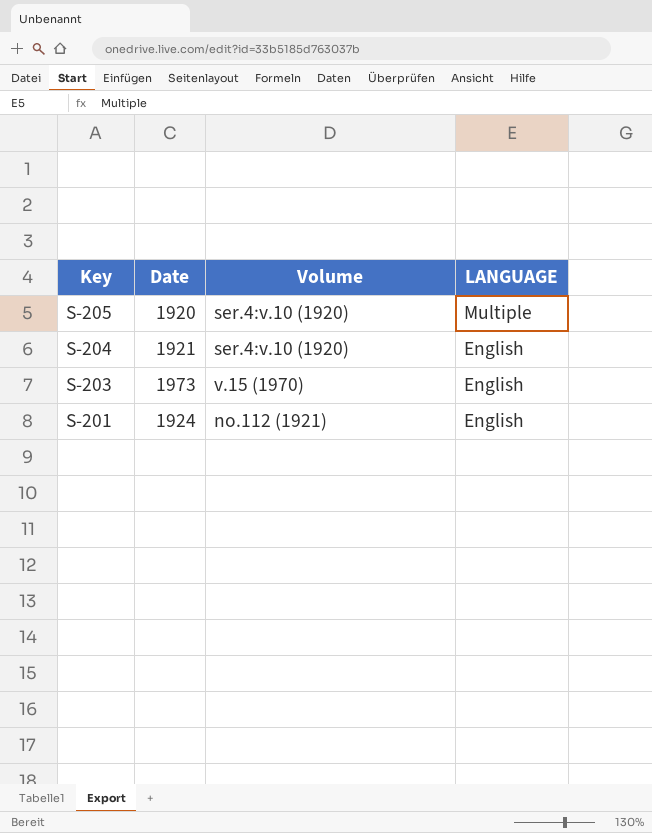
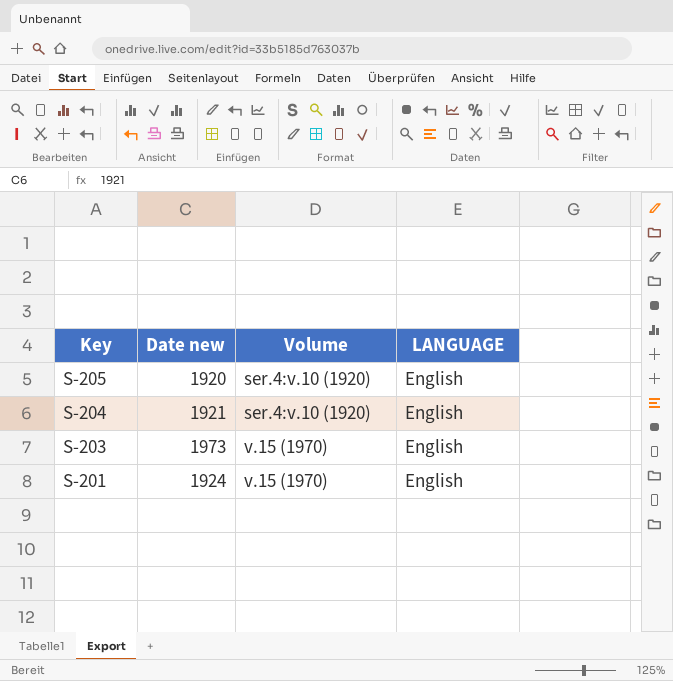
column name: Date -> Date new
S-205 | LANGUAGE: Multiple -> English
S-201 | Volume: no.112 (1921) -> v.15 (1970)

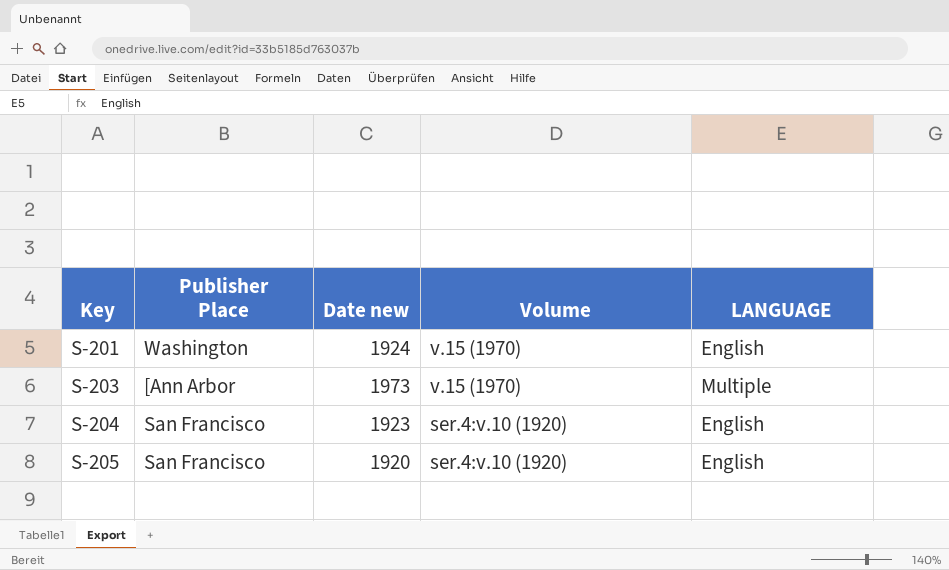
row order: Key descending -> Key ascending
column Publisher Place | position: none -> 2
S-203 | LANGUAGE: English -> Multiple
S-204 | Date new: 1921 -> 1923

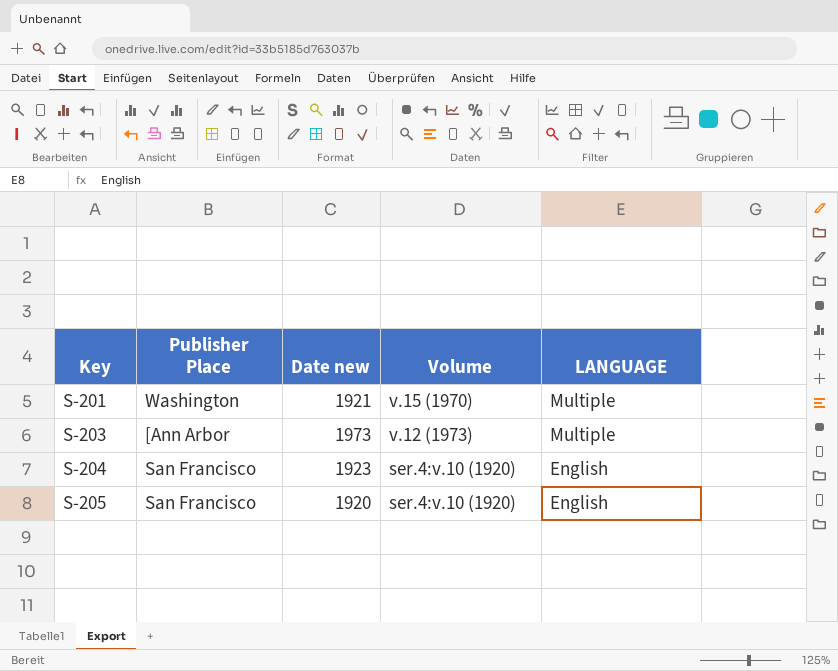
S-201 | Date new: 1924 -> 1921
S-201 | LANGUAGE: English -> Multiple
S-203 | Volume: v.15 (1970) -> v.12 (1973)

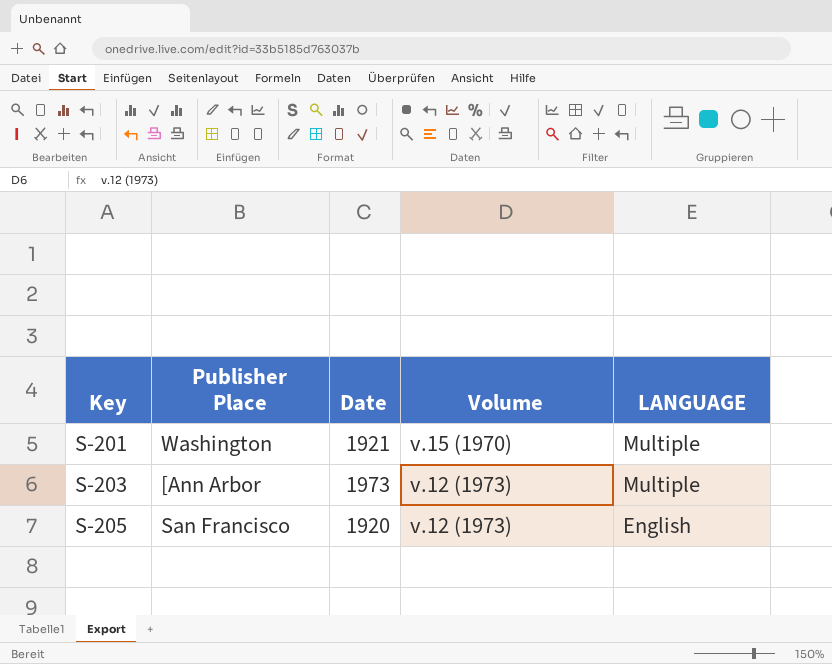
column name: Date new -> Date
row S-204: San Francisco | 1923 | ser.4:v.10 (1920) | English -> none
S-205 | Volume: ser.4:v.10 (1920) -> v.12 (1973)

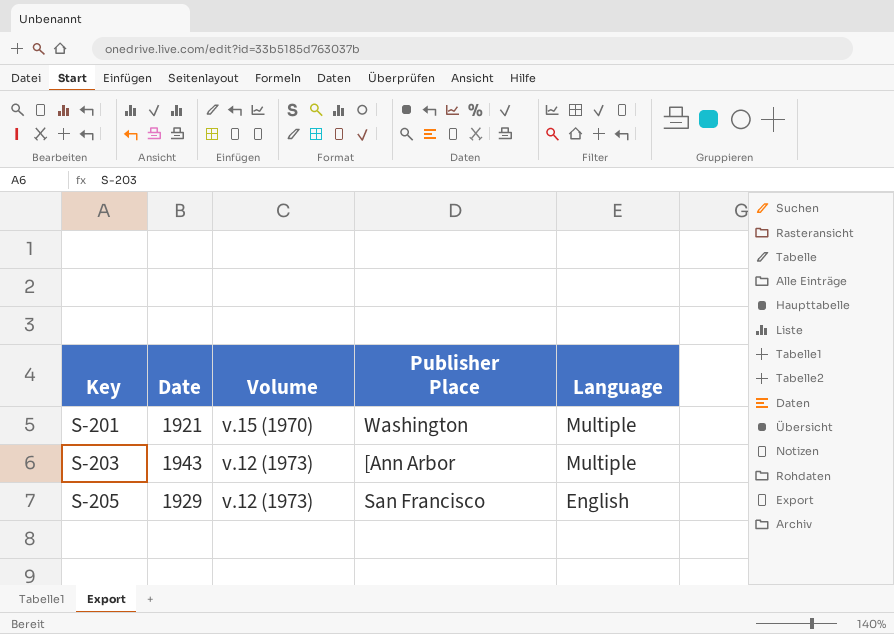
column Publisher Place | position: 2 -> 4
column name: LANGUAGE -> Language
S-203 | Date: 1973 -> 1943
S-205 | Date: 1920 -> 1929

